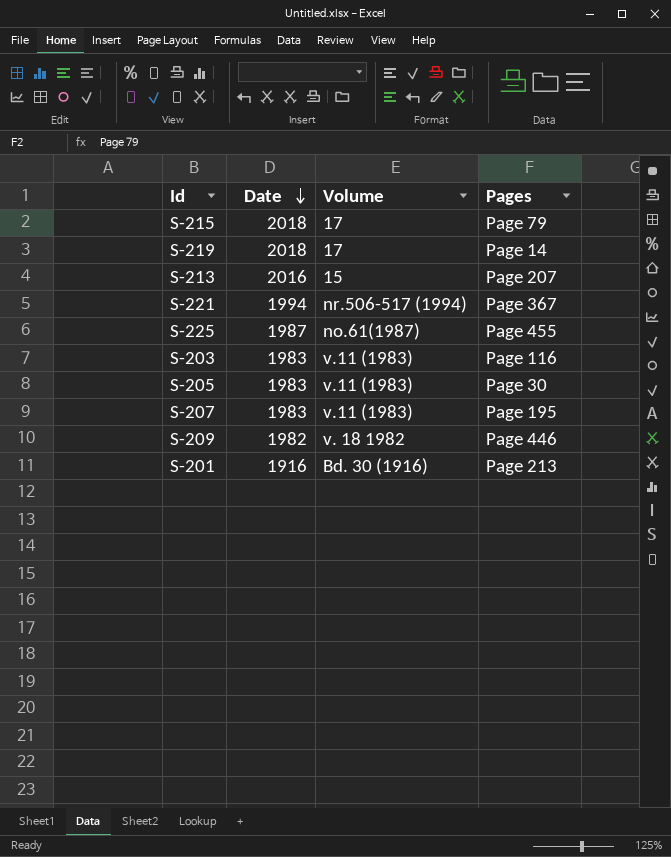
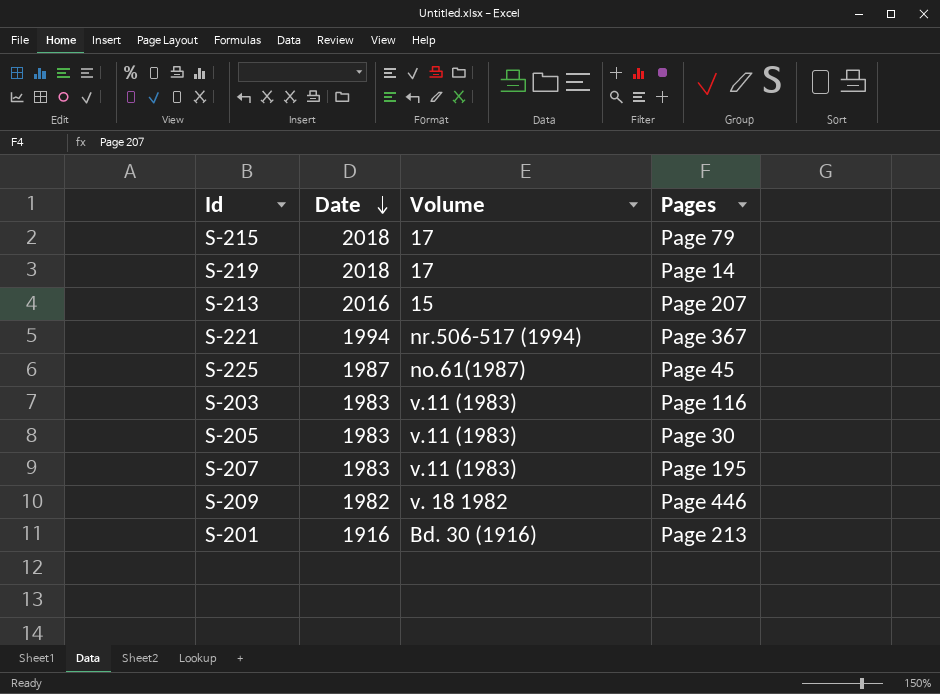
S-225 | Pages: Page 455 -> Page 45

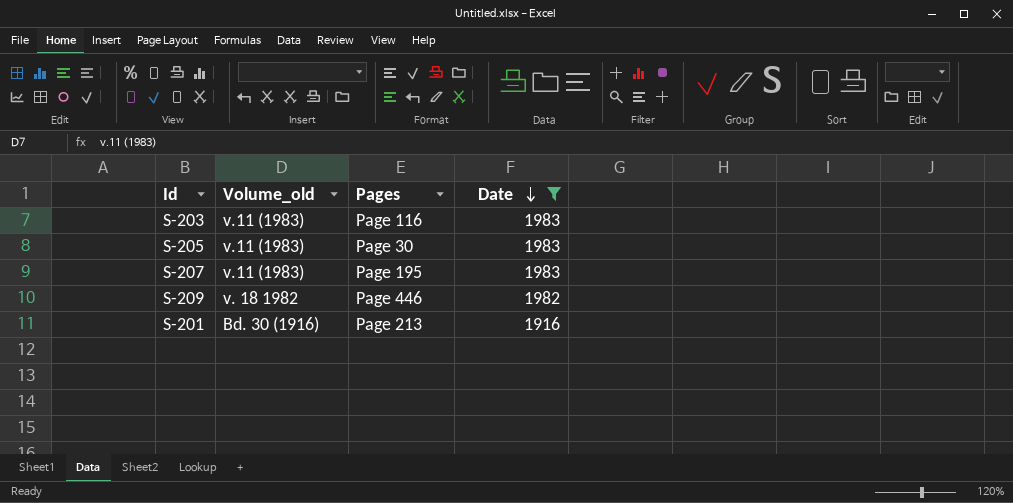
filter: none -> Date <= 1983
column name: Volume -> Volume_old
column Date | position: 2 -> 4

